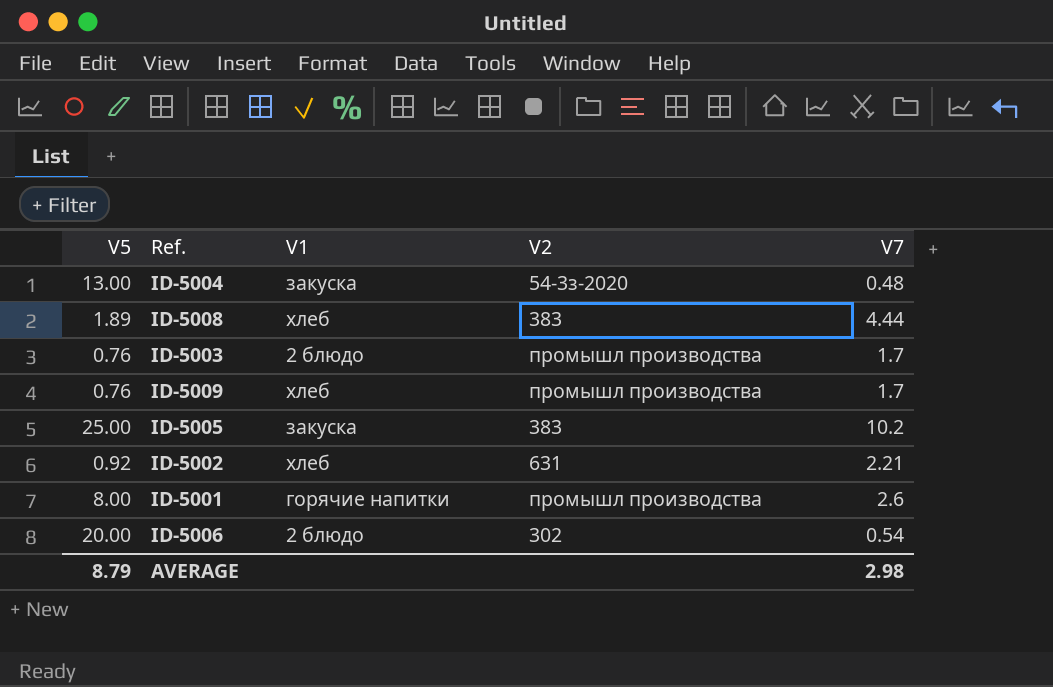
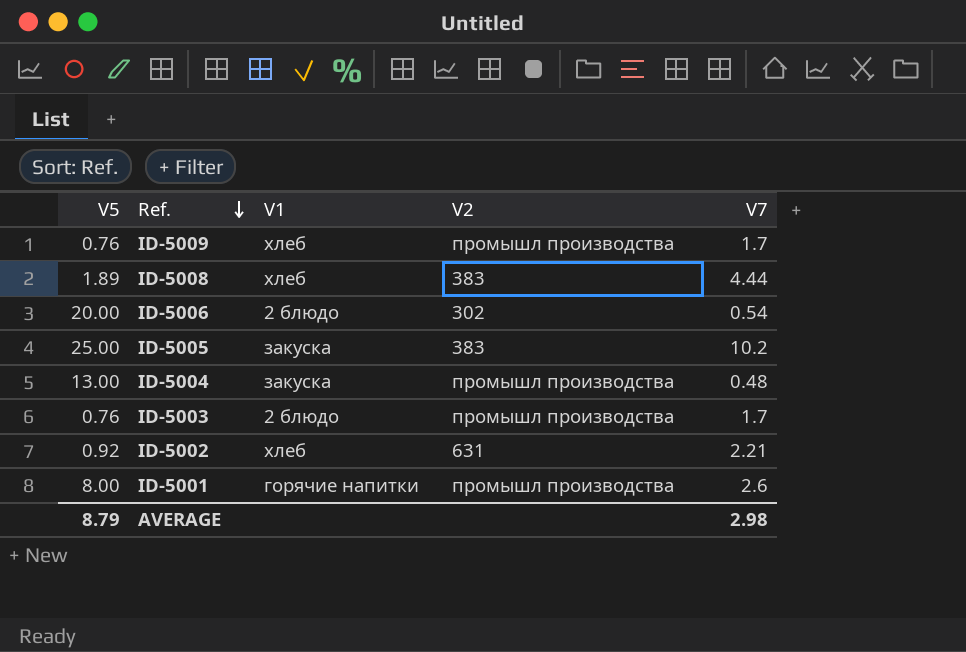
row order: none -> Ref. descending
ID-5004 | V2: 54-3з-2020 -> промышл производства

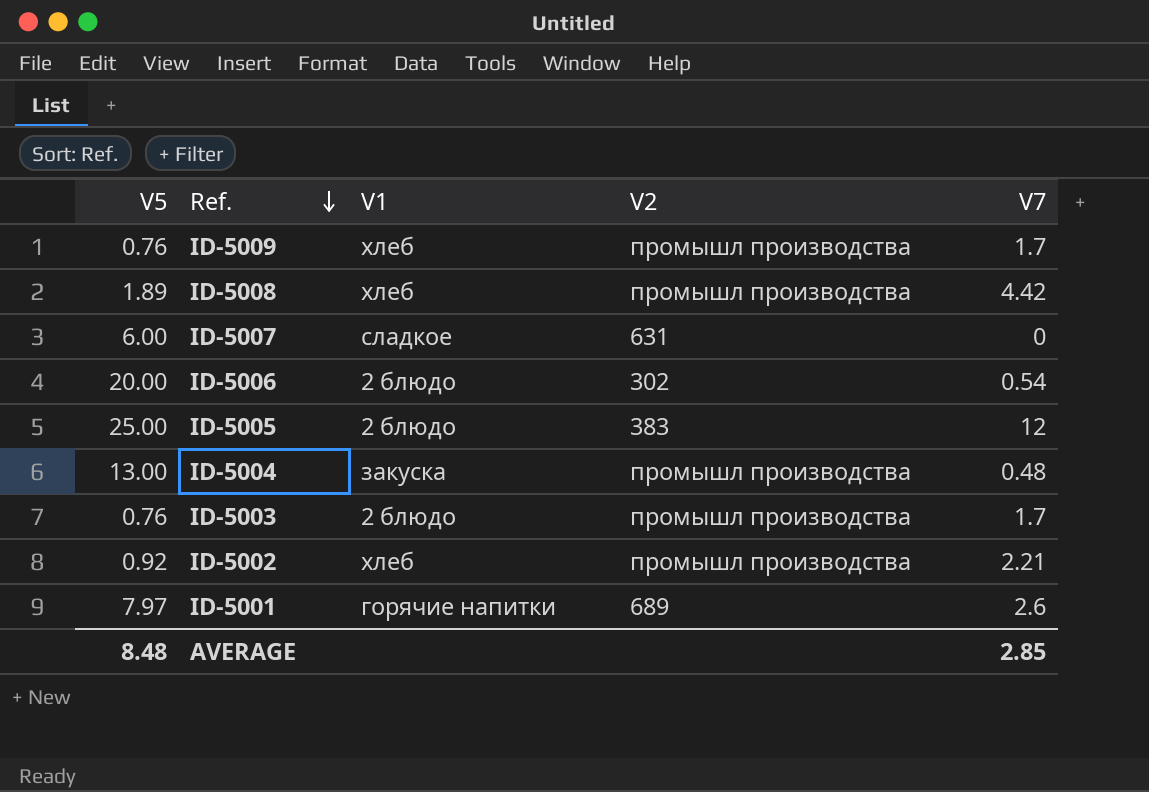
ID-5008 | V2: 383 -> промышл производства
ID-5008 | V7: 4.44 -> 4.42
row ID-5007: none -> 6.00 | сладкое | 631 | 0
ID-5005 | V1: закуска -> 2 блюдо
ID-5005 | V7: 10.2 -> 12
ID-5002 | V2: 631 -> промышл производства
ID-5001 | V5: 8.00 -> 7.97
ID-5001 | V2: промышл производства -> 689
AVERAGE | V5: 8.79 -> 8.48
AVERAGE | V7: 2.98 -> 2.85

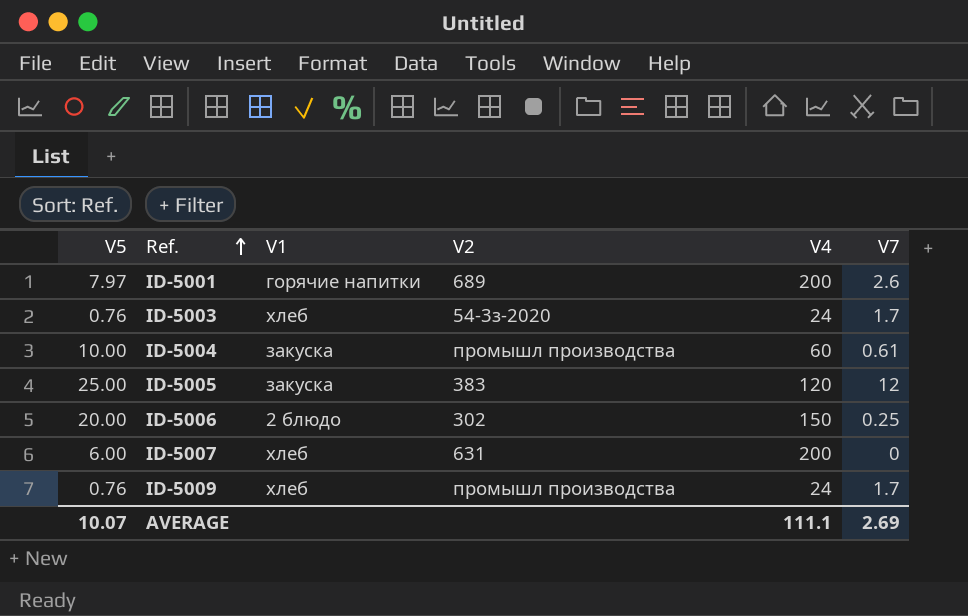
row order: Ref. descending -> Ref. ascending
column V4 | position: none -> 5
row ID-5008: 1.89 | хлеб | промышл производства | 4.42 -> none
row ID-5002: 0.92 | хлеб | промышл производства | 2.21 -> none
ID-5003 | V1: 2 блюдо -> хлеб
ID-5003 | V2: промышл производства -> 54-3з-2020
ID-5004 | V5: 13.00 -> 10.00
ID-5004 | V7: 0.48 -> 0.61
ID-5005 | V1: 2 блюдо -> закуска
ID-5006 | V7: 0.54 -> 0.25
ID-5007 | V1: сладкое -> хлеб
AVERAGE | V5: 8.48 -> 10.07
AVERAGE | V7: 2.85 -> 2.69

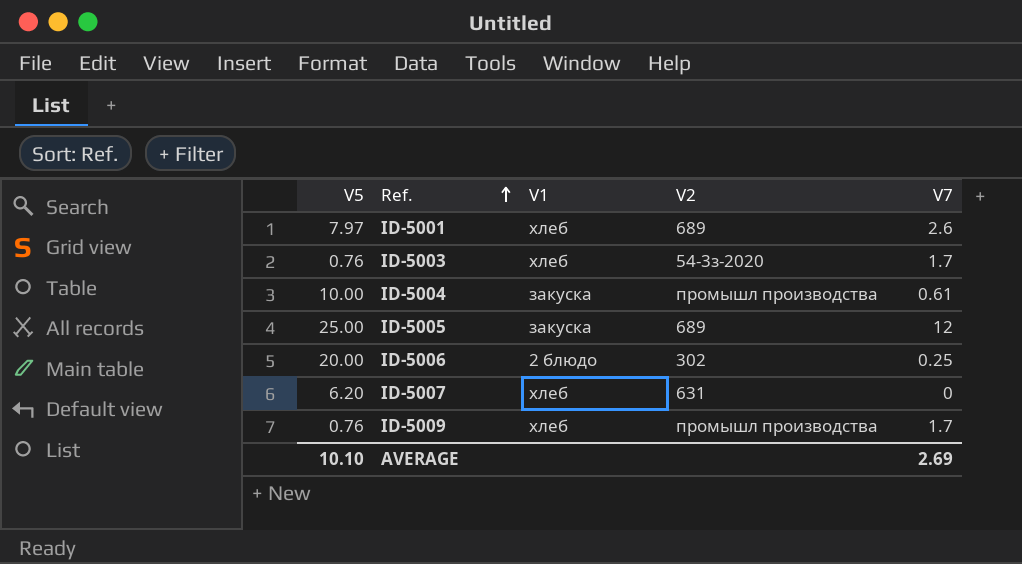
column V4 | position: 5 -> none
ID-5001 | V1: горячие напитки -> хлеб
ID-5005 | V2: 383 -> 689
ID-5007 | V5: 6.00 -> 6.20
AVERAGE | V5: 10.07 -> 10.10

